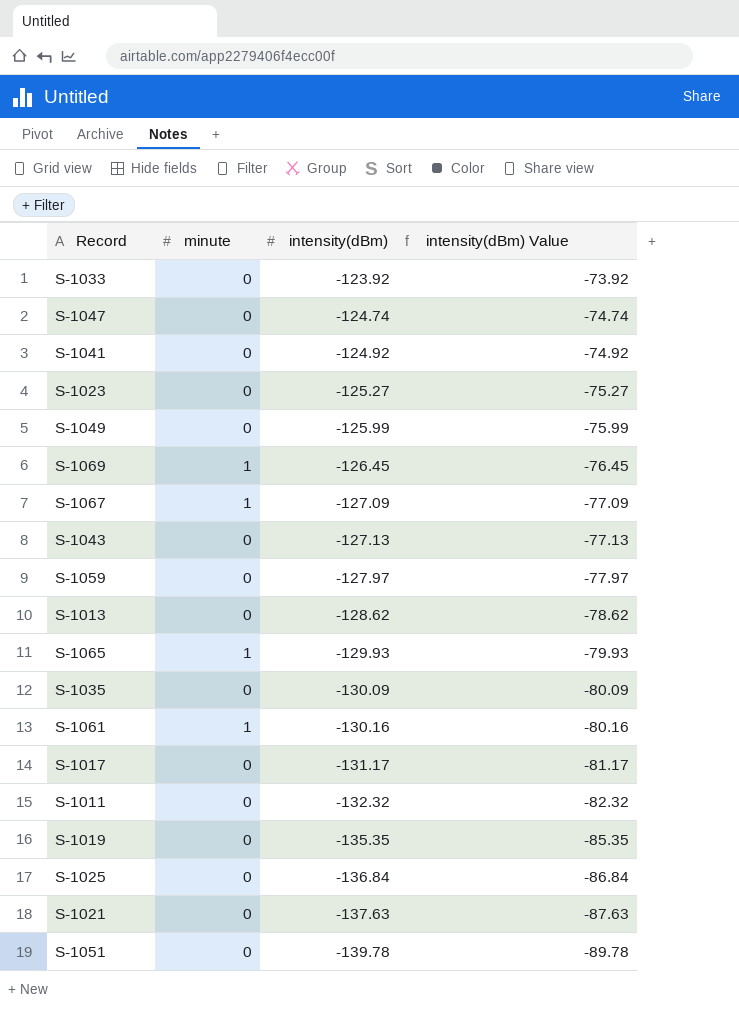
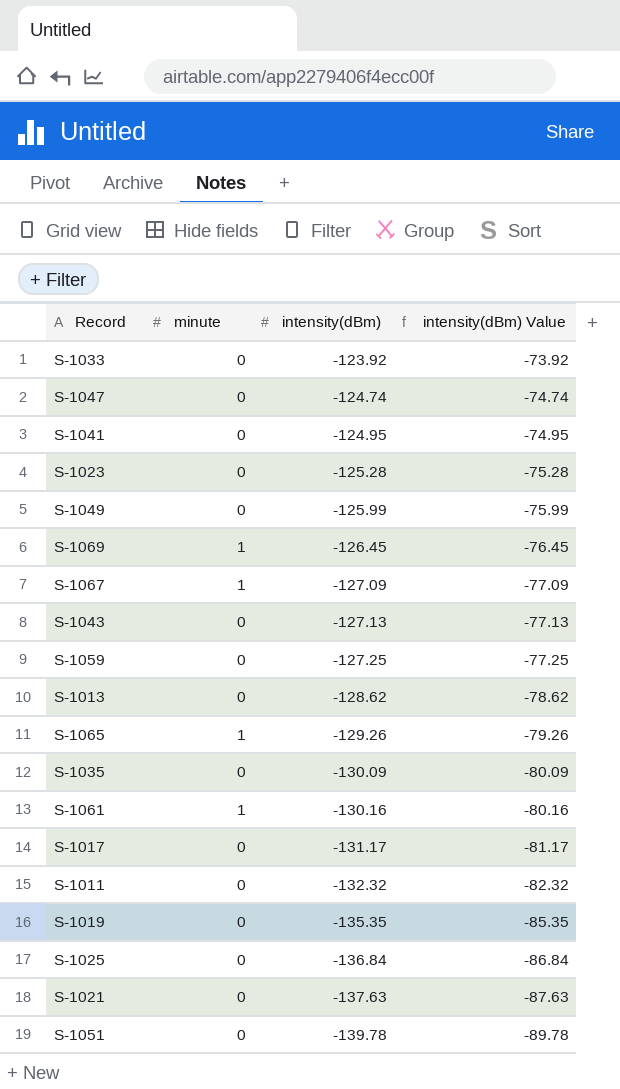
S-1041 | intensity(dBm): -124.92 -> -124.95
S-1041 | intensity(dBm) Value: -74.92 -> -74.95
S-1023 | intensity(dBm): -125.27 -> -125.28
S-1023 | intensity(dBm) Value: -75.27 -> -75.28
S-1059 | intensity(dBm): -127.97 -> -127.25
S-1059 | intensity(dBm) Value: -77.97 -> -77.25
S-1065 | intensity(dBm): -129.93 -> -129.26
S-1065 | intensity(dBm) Value: -79.93 -> -79.26

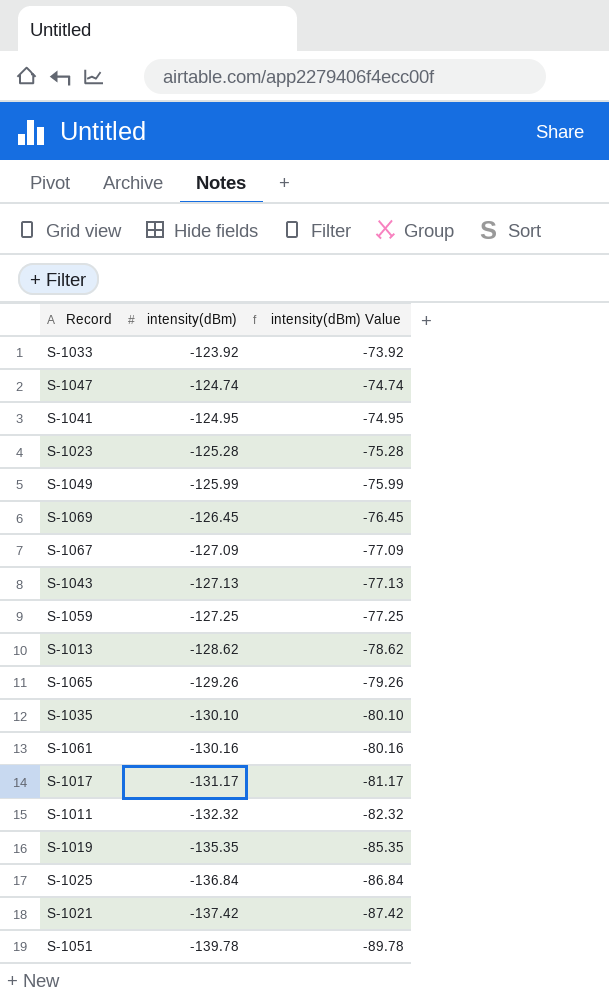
column minute | position: 2 -> none
S-1035 | intensity(dBm): -130.09 -> -130.10
S-1035 | intensity(dBm) Value: -80.09 -> -80.10
S-1021 | intensity(dBm): -137.63 -> -137.42
S-1021 | intensity(dBm) Value: -87.63 -> -87.42

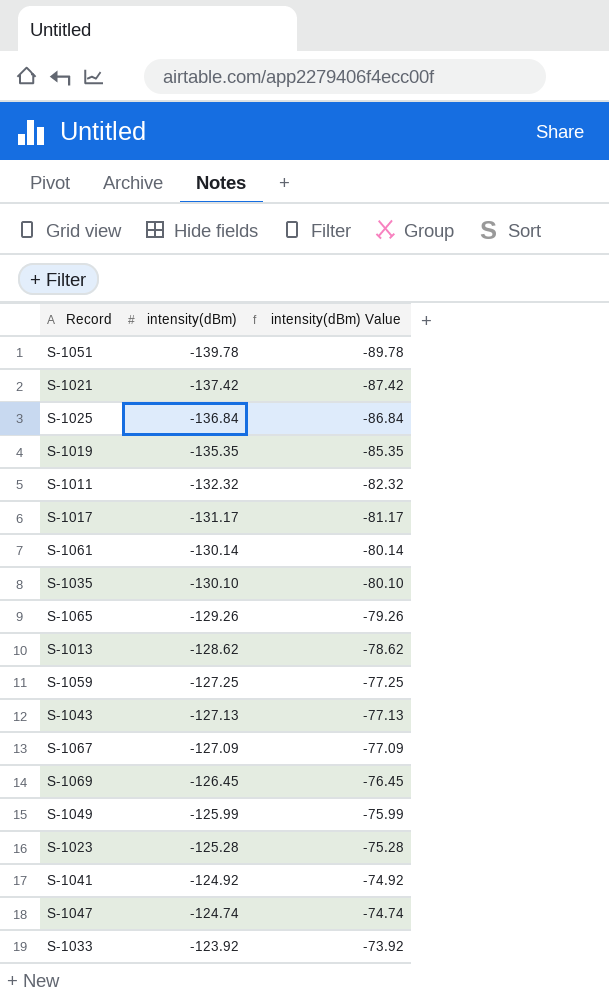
row order: intensity(dBm) descending -> intensity(dBm) ascending
S-1061 | intensity(dBm): -130.16 -> -130.14
S-1061 | intensity(dBm) Value: -80.16 -> -80.14
S-1041 | intensity(dBm): -124.95 -> -124.92
S-1041 | intensity(dBm) Value: -74.95 -> -74.92

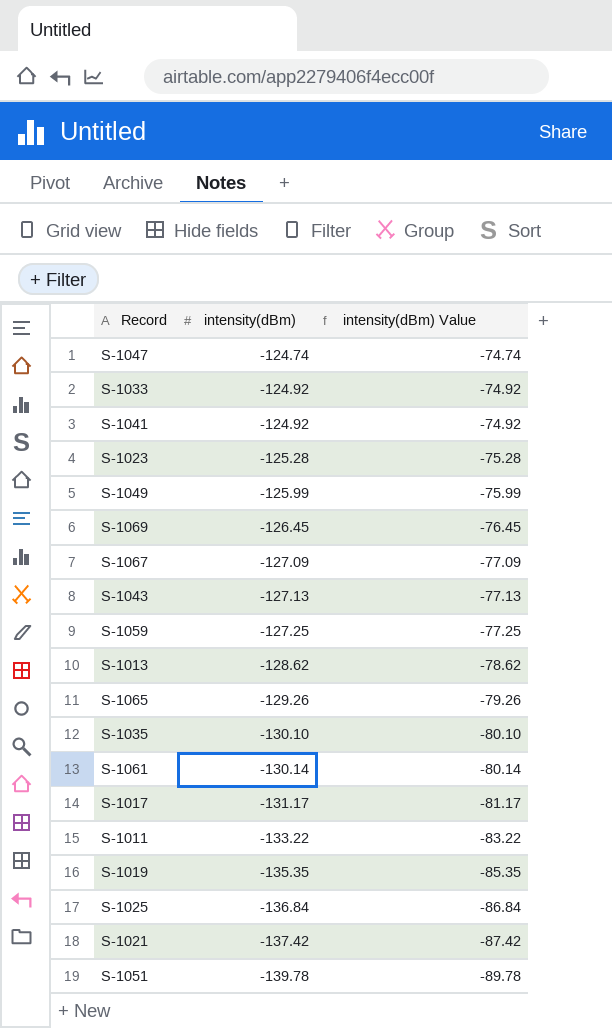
row order: intensity(dBm) ascending -> intensity(dBm) descending
S-1033 | intensity(dBm): -123.92 -> -124.92
S-1033 | intensity(dBm) Value: -73.92 -> -74.92
S-1011 | intensity(dBm): -132.32 -> -133.22
S-1011 | intensity(dBm) Value: -82.32 -> -83.22

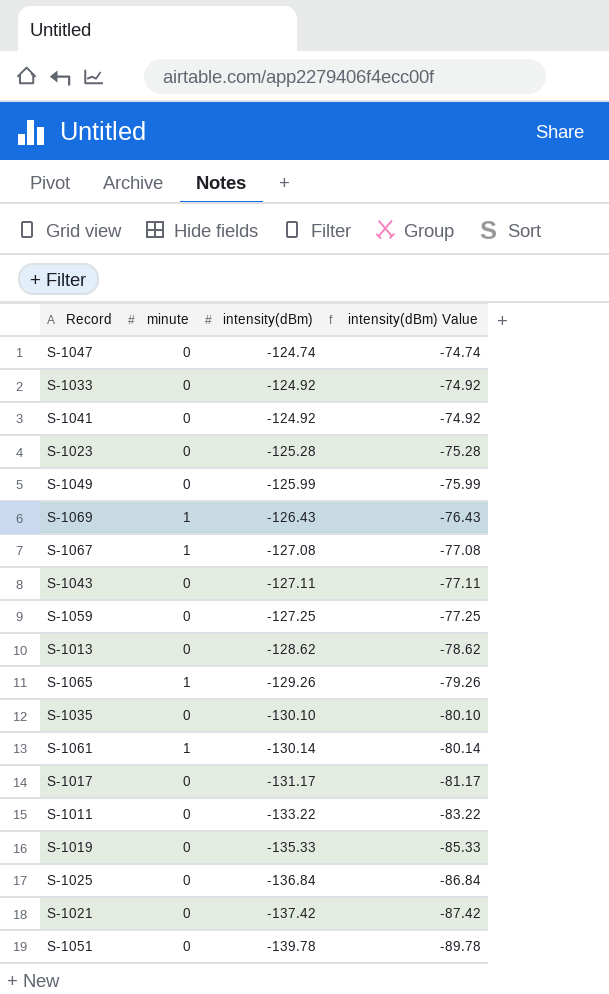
column minute | position: none -> 2
S-1069 | intensity(dBm): -126.45 -> -126.43
S-1069 | intensity(dBm) Value: -76.45 -> -76.43
S-1067 | intensity(dBm): -127.09 -> -127.08
S-1067 | intensity(dBm) Value: -77.09 -> -77.08
S-1043 | intensity(dBm): -127.13 -> -127.11
S-1043 | intensity(dBm) Value: -77.13 -> -77.11
S-1019 | intensity(dBm): -135.35 -> -135.33
S-1019 | intensity(dBm) Value: -85.35 -> -85.33

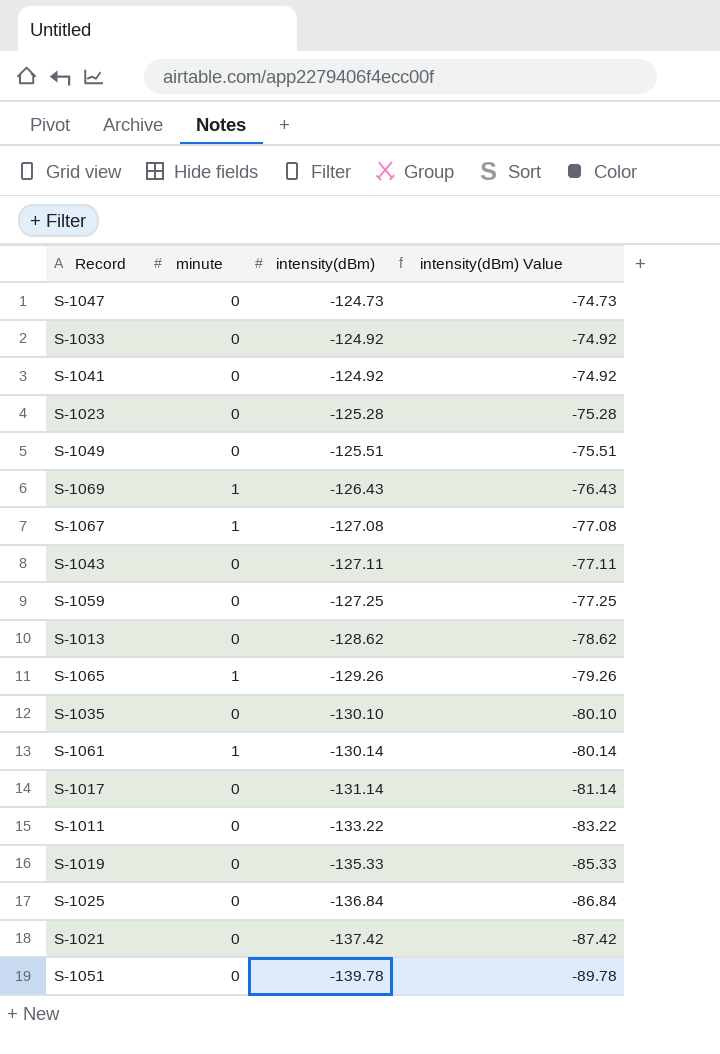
S-1047 | intensity(dBm): -124.74 -> -124.73
S-1047 | intensity(dBm) Value: -74.74 -> -74.73
S-1049 | intensity(dBm): -125.99 -> -125.51
S-1049 | intensity(dBm) Value: -75.99 -> -75.51
S-1017 | intensity(dBm): -131.17 -> -131.14
S-1017 | intensity(dBm) Value: -81.17 -> -81.14

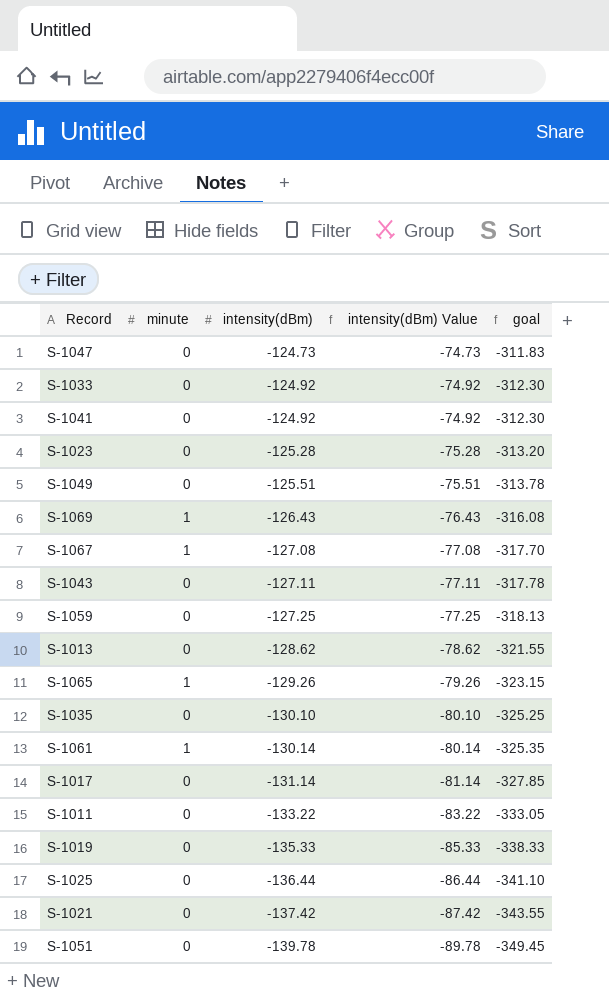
column goal | formula: none -> [intensity(dBm)] * 2.5
S-1025 | intensity(dBm): -136.84 -> -136.44
S-1025 | intensity(dBm) Value: -86.84 -> -86.44

